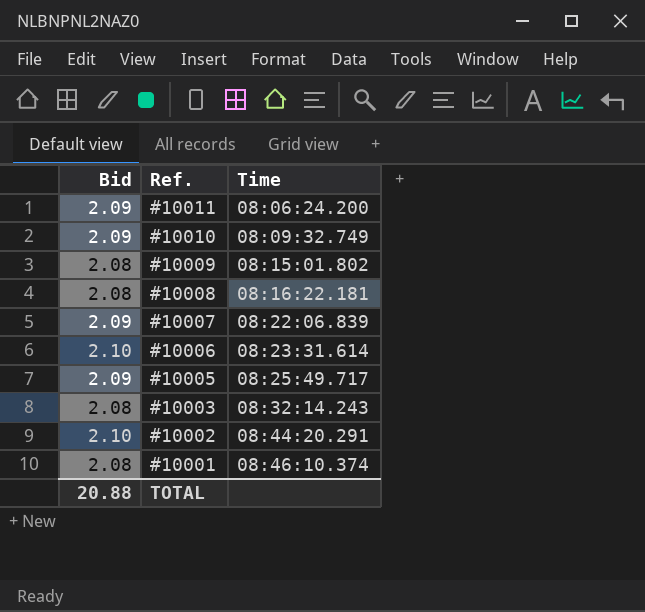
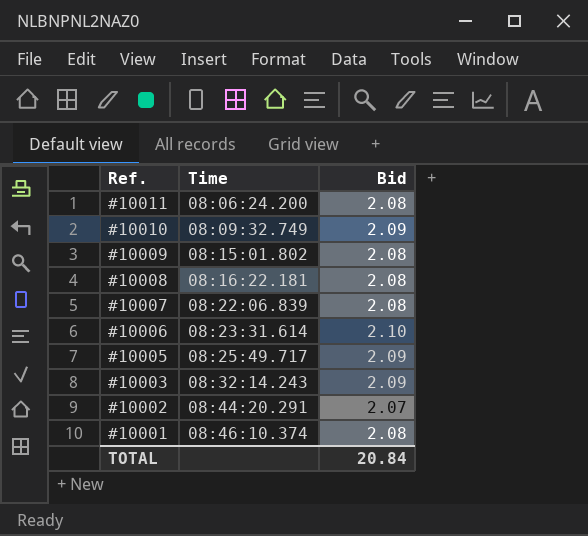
column Bid | position: 1 -> 3
#10011 | Bid: 2.09 -> 2.08
#10007 | Bid: 2.09 -> 2.08
#10003 | Bid: 2.08 -> 2.09
#10002 | Bid: 2.10 -> 2.07
TOTAL | Bid: 20.88 -> 20.84

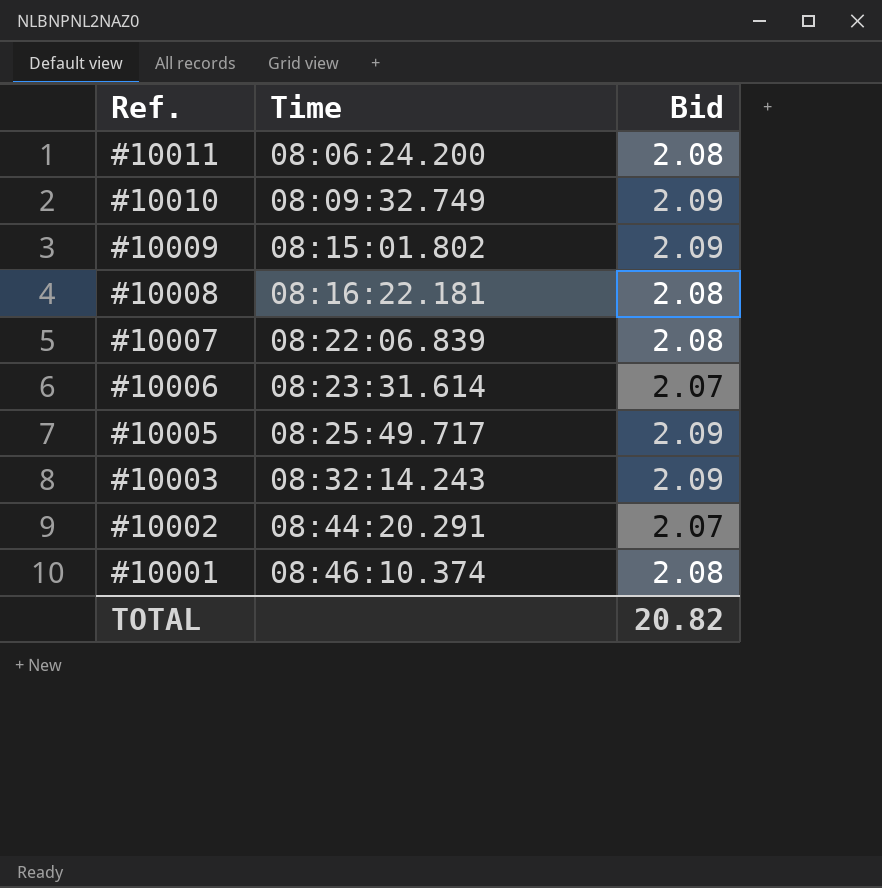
#10009 | Bid: 2.08 -> 2.09
#10006 | Bid: 2.10 -> 2.07
TOTAL | Bid: 20.84 -> 20.82

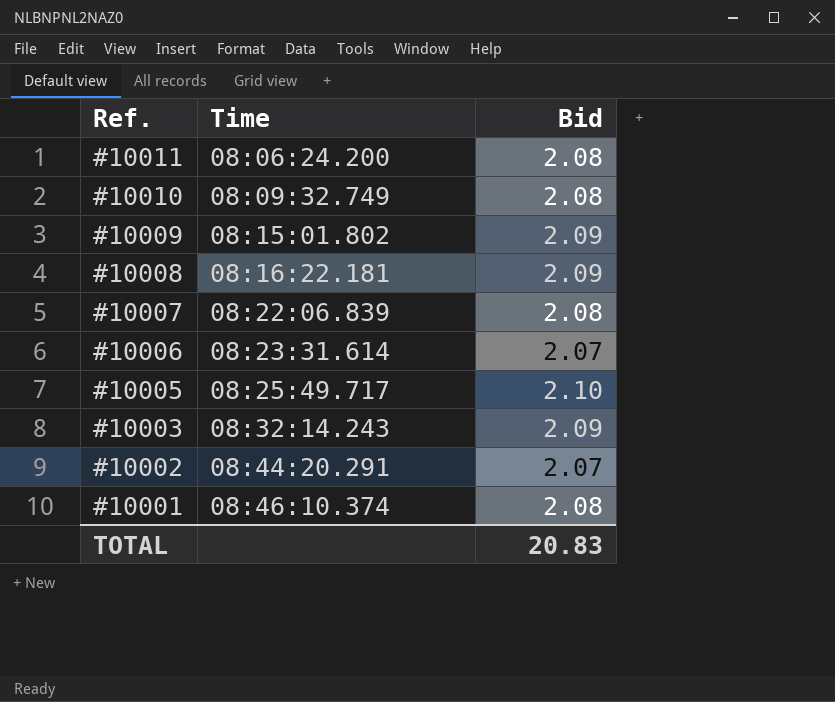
#10010 | Bid: 2.09 -> 2.08
#10008 | Bid: 2.08 -> 2.09
#10005 | Bid: 2.09 -> 2.10
TOTAL | Bid: 20.82 -> 20.83

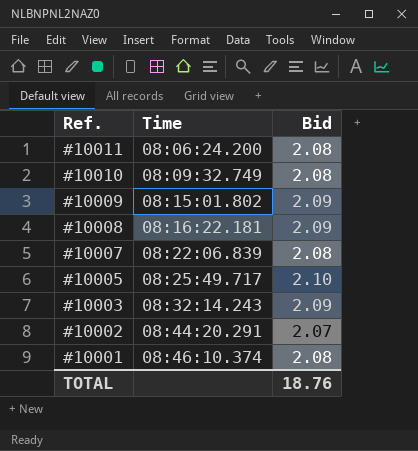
row #10006: 08:23:31.614 | 2.07 -> none
TOTAL | Bid: 20.83 -> 18.76

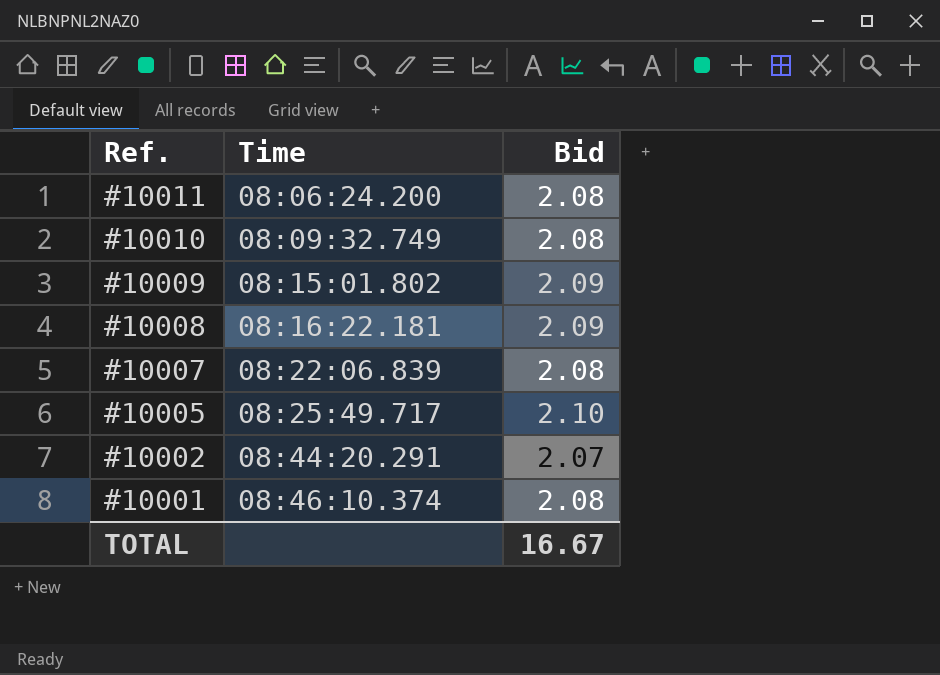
row #10003: 08:32:14.243 | 2.09 -> none
TOTAL | Bid: 18.76 -> 16.67

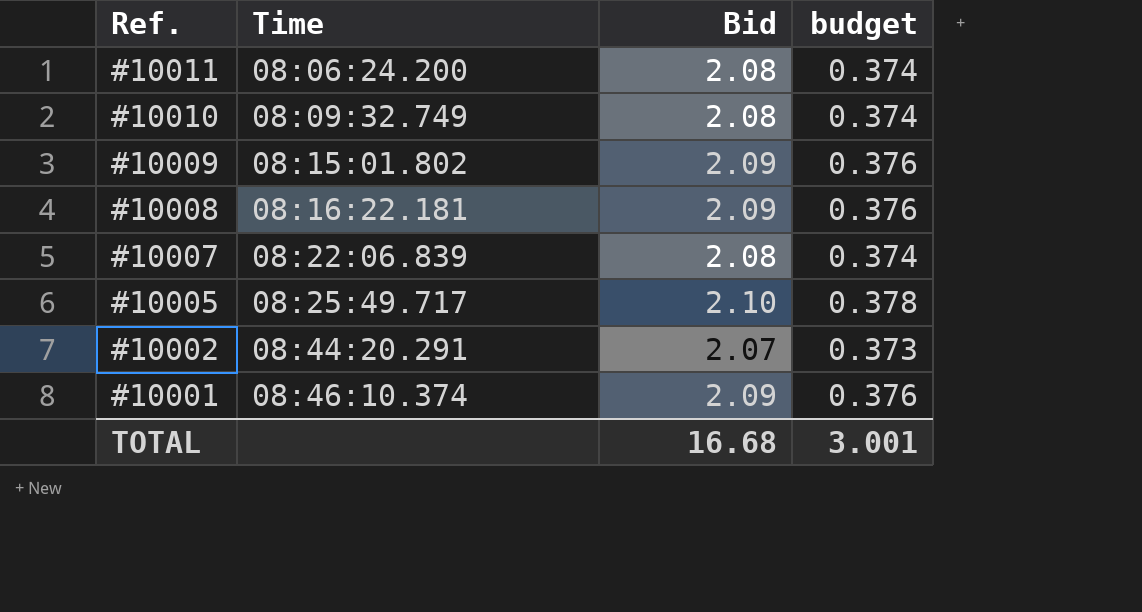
column budget | formula: none -> [Bid] * 0.18
#10001 | Bid: 2.08 -> 2.09
TOTAL | Bid: 16.67 -> 16.68

